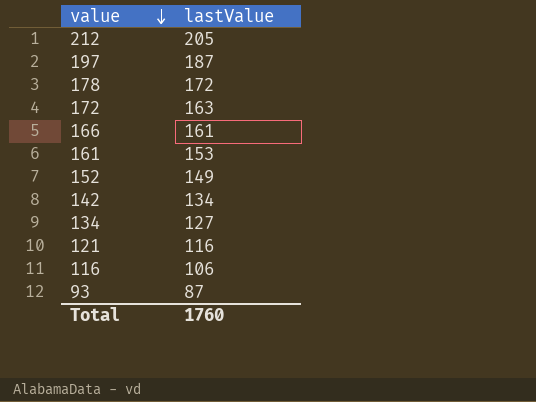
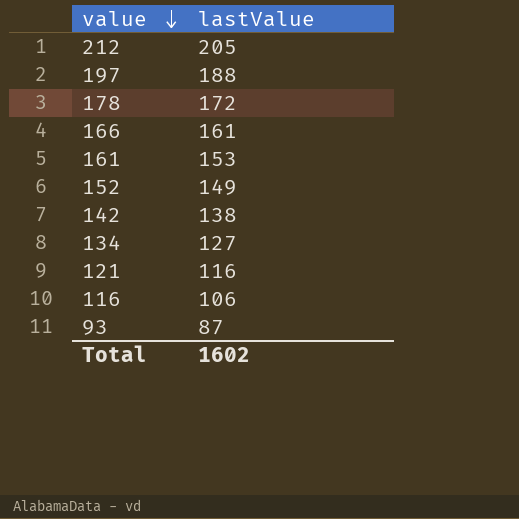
row 172: 163 -> none
197 | lastValue: 187 -> 188
142 | lastValue: 134 -> 138
Total | lastValue: 1760 -> 1602

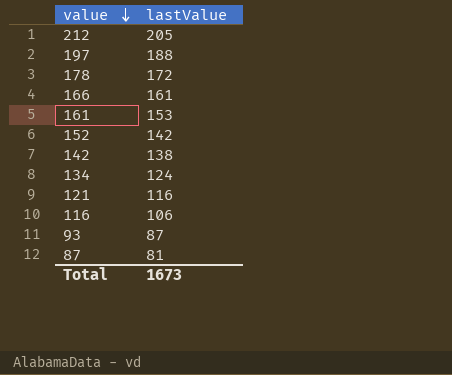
152 | lastValue: 149 -> 142
134 | lastValue: 127 -> 124
row 87: none -> 81
Total | lastValue: 1602 -> 1673

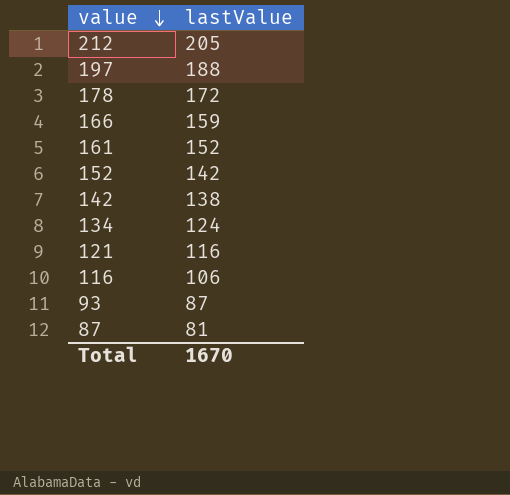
166 | lastValue: 161 -> 159
161 | lastValue: 153 -> 152
Total | lastValue: 1673 -> 1670

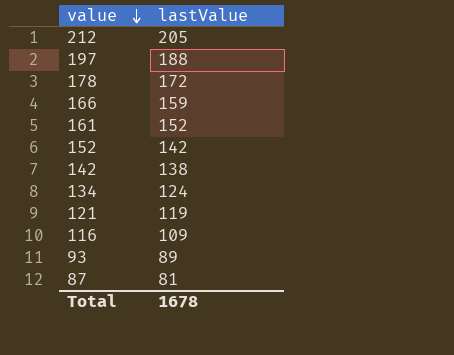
121 | lastValue: 116 -> 119
116 | lastValue: 106 -> 109
93 | lastValue: 87 -> 89
Total | lastValue: 1670 -> 1678

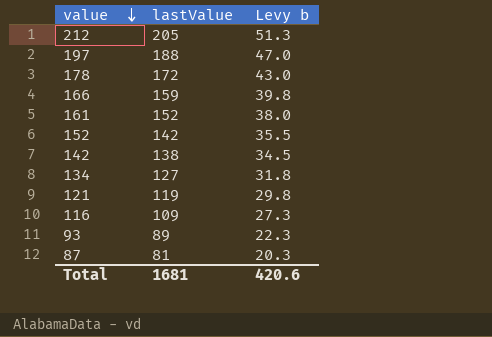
column Levy b | formula: none -> [lastValue] * 0.25
134 | lastValue: 124 -> 127
Total | lastValue: 1678 -> 1681

